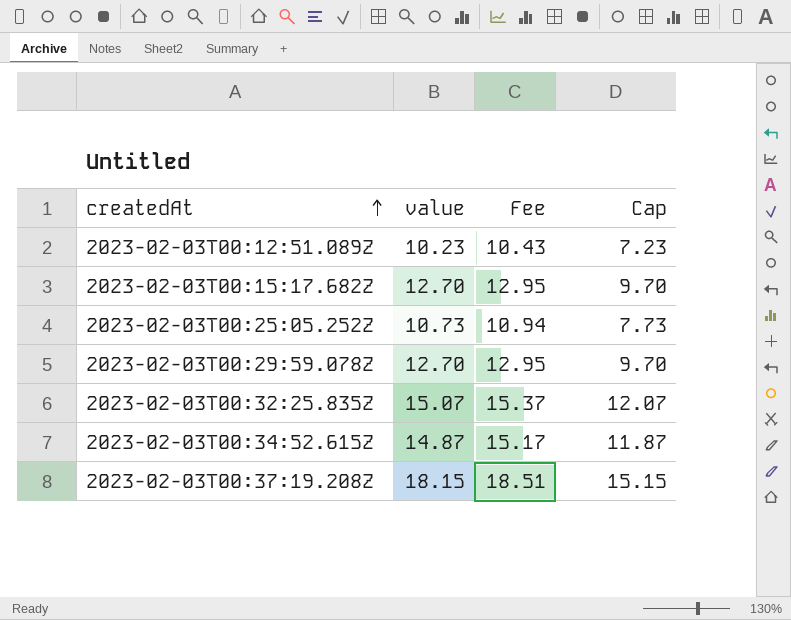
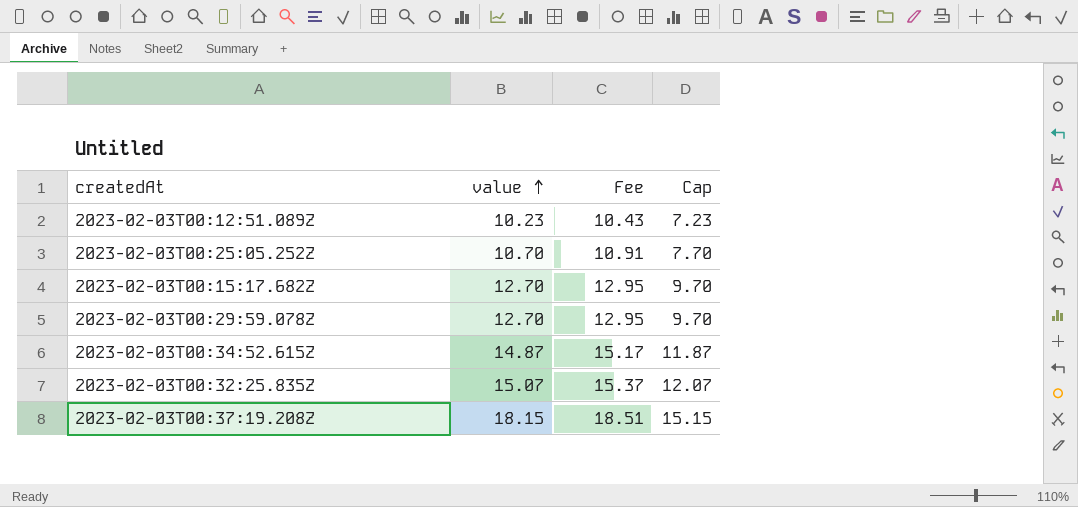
row order: createdAt ascending -> value ascending
2023-02-03T00:25:05.252Z | value: 10.73 -> 10.70
2023-02-03T00:25:05.252Z | Fee: 10.94 -> 10.91
2023-02-03T00:25:05.252Z | Cap: 7.73 -> 7.70

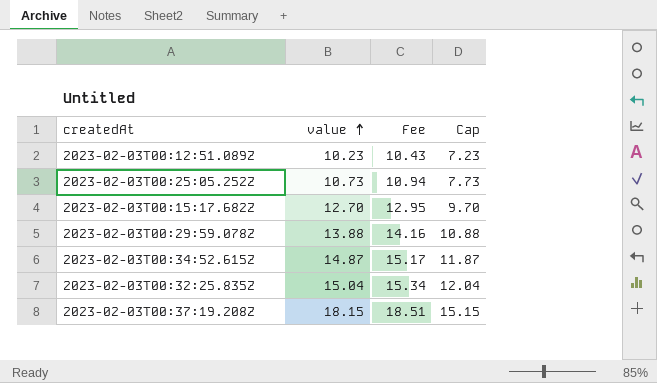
2023-02-03T00:25:05.252Z | value: 10.70 -> 10.73
2023-02-03T00:25:05.252Z | Fee: 10.91 -> 10.94
2023-02-03T00:25:05.252Z | Cap: 7.70 -> 7.73
2023-02-03T00:29:59.078Z | value: 12.70 -> 13.88
2023-02-03T00:29:59.078Z | Fee: 12.95 -> 14.16
2023-02-03T00:29:59.078Z | Cap: 9.70 -> 10.88
2023-02-03T00:32:25.835Z | value: 15.07 -> 15.04
2023-02-03T00:32:25.835Z | Fee: 15.37 -> 15.34
2023-02-03T00:32:25.835Z | Cap: 12.07 -> 12.04

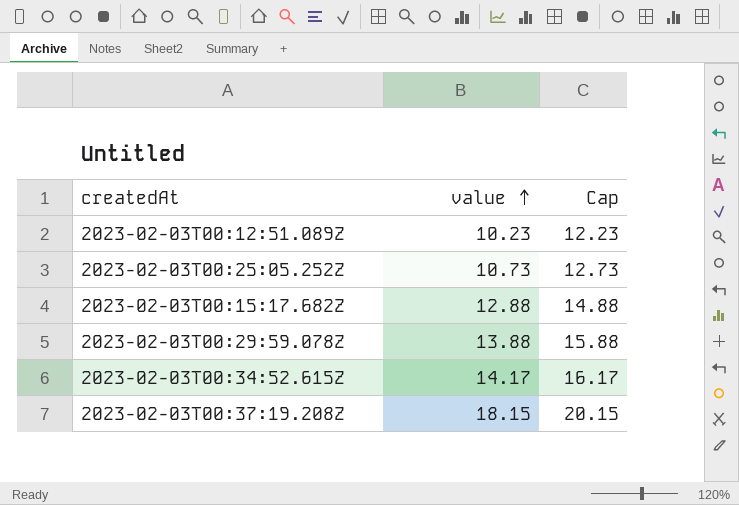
column Fee | formula: [value] * 1.02 -> none
column Cap | formula: [value] - 3 -> [value] + 2
row 2023-02-03T00:32:25.835Z: 15.04 | 15.34 | 12.04 -> none
2023-02-03T00:15:17.682Z | value: 12.70 -> 12.88
2023-02-03T00:34:52.615Z | value: 14.87 -> 14.17

